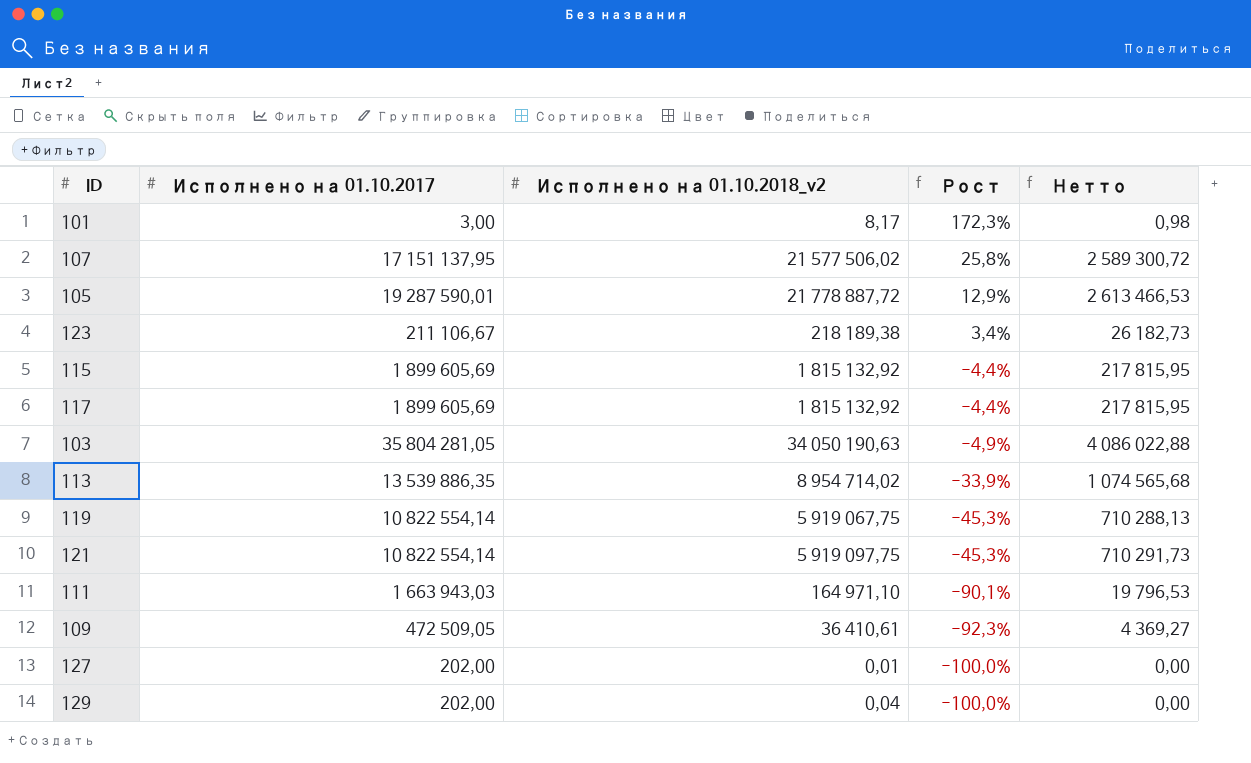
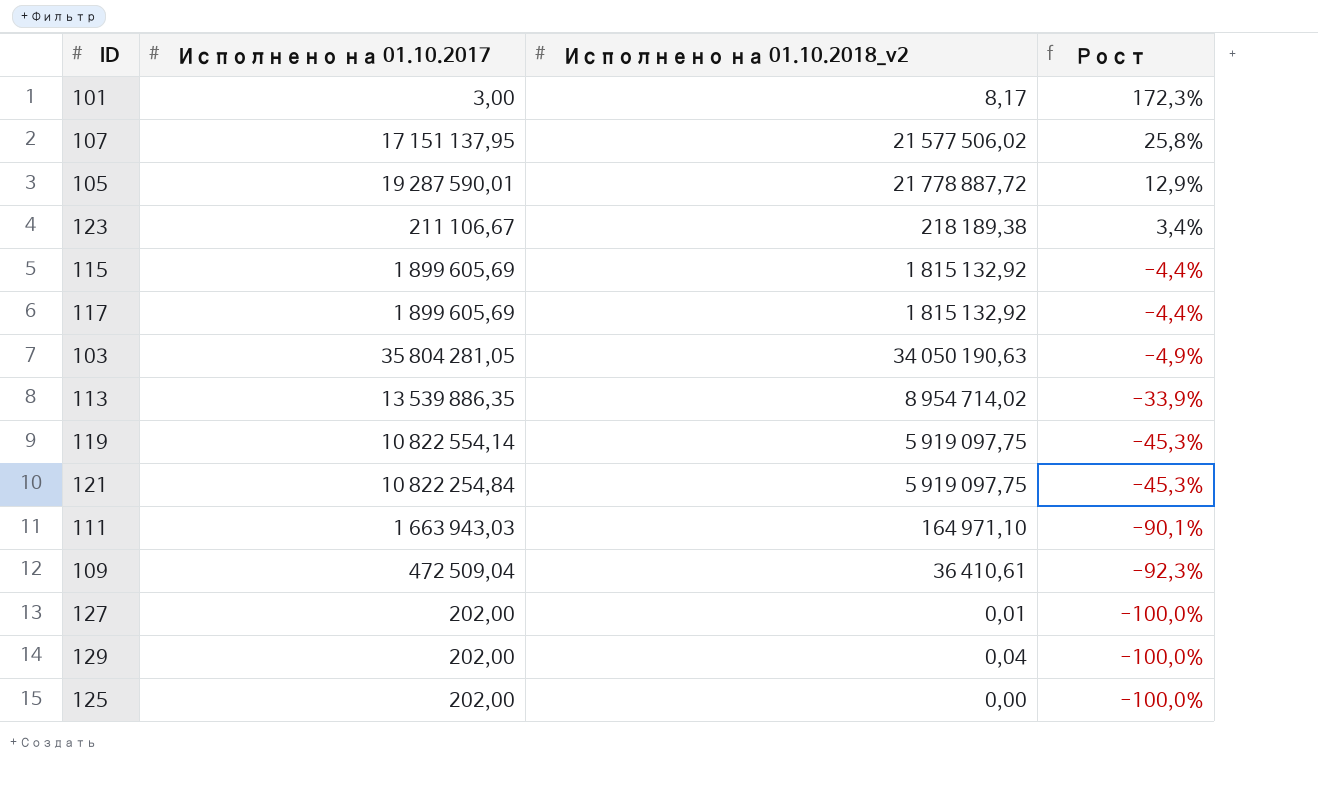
column Нетто | formula: [Исполнено на 01.10.2018_v2] * 0,12 -> none
119 | Исполнено на 01.10.2018_v2: 5 919 067,75 -> 5 919 097,75
121 | Исполнено на 01.10.2017: 10 822 554,14 -> 10 822 254,84
109 | Исполнено на 01.10.2017: 472 509,05 -> 472 509,04
row 125: none -> 202,00 | 0,00 | -100,0%

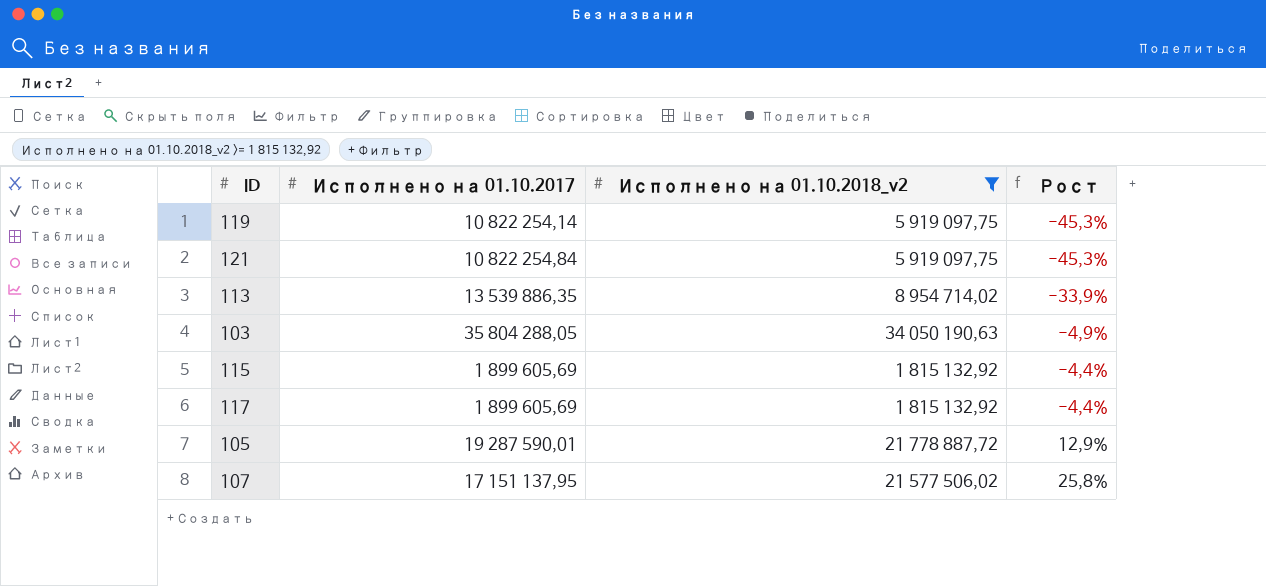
filter: none -> Исполнено на 01.10.2018_v2 >= 1 815 132,92
row order: Рост descending -> Рост ascending
119 | Исполнено на 01.10.2017: 10 822 554,14 -> 10 822 254,14
103 | Исполнено на 01.10.2017: 35 804 281,05 -> 35 804 288,05

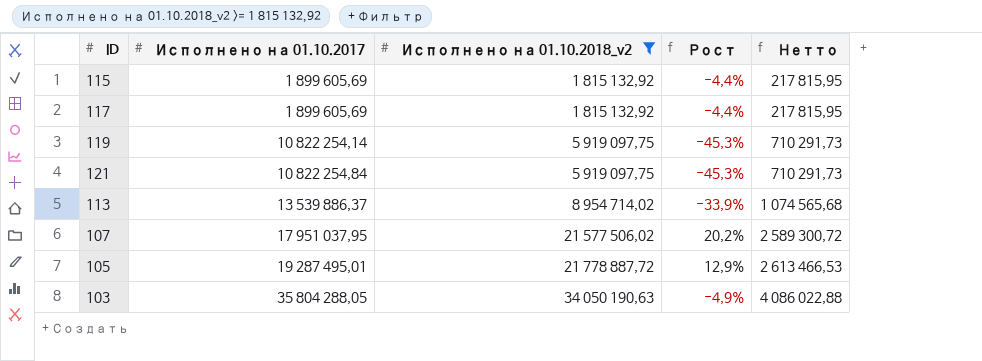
row order: Рост ascending -> Исполнено на 01.10.2017 ascending
column Нетто | formula: none -> [Исполнено на 01.10.2018_v2] * 0,12
113 | Исполнено на 01.10.2017: 13 539 886,35 -> 13 539 886,37
107 | Исполнено на 01.10.2017: 17 151 137,95 -> 17 951 037,95
107 | Рост: 25,8% -> 20,2%
105 | Исполнено на 01.10.2017: 19 287 590,01 -> 19 287 495,01

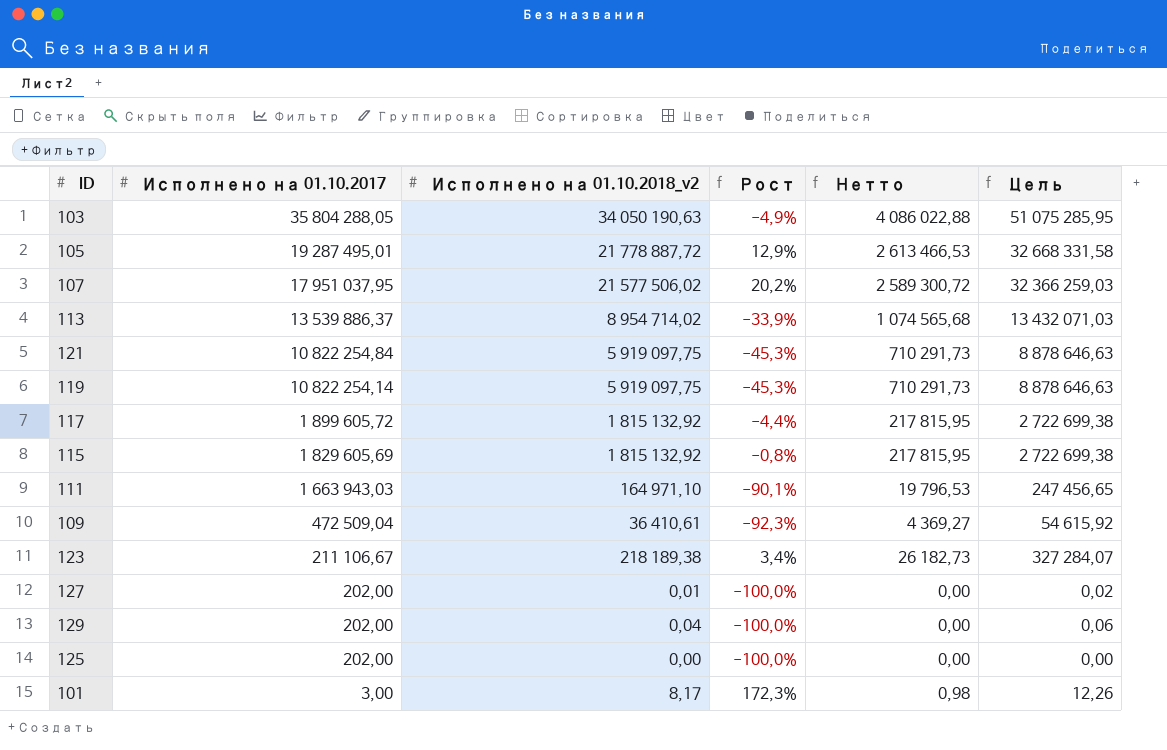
filter: Исполнено на 01.10.2018_v2 >= 1 815 132,92 -> none
row order: Исполнено на 01.10.2017 ascending -> Исполнено на 01.10.2017 descending
column Цель | formula: none -> [Исполнено на 01.10.2018_v2] * 1,5
117 | Исполнено на 01.10.2017: 1 899 605,69 -> 1 899 605,72
115 | Исполнено на 01.10.2017: 1 899 605,69 -> 1 829 605,69
115 | Рост: -4,4% -> -0,8%

